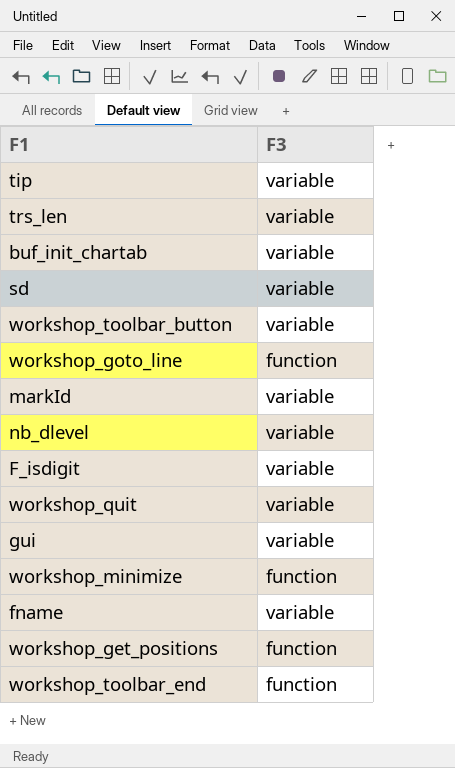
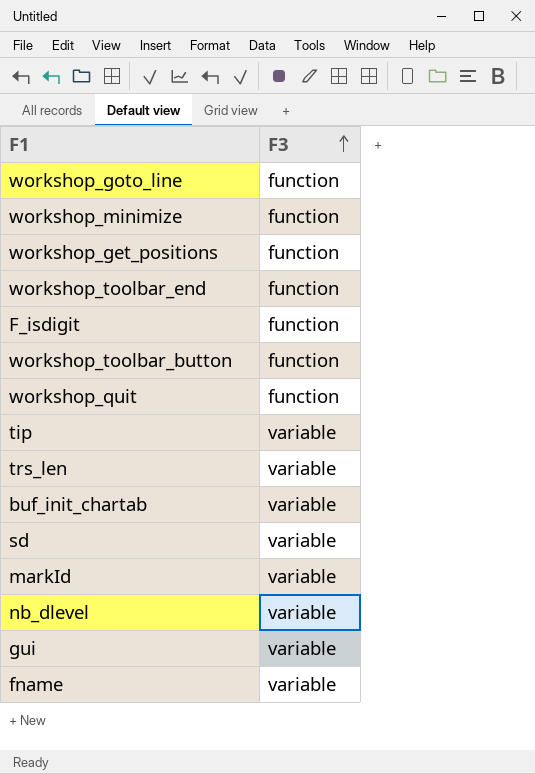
row order: none -> F3 ascending
F_isdigit | F3: variable -> function
workshop_toolbar_button | F3: variable -> function
workshop_quit | F3: variable -> function

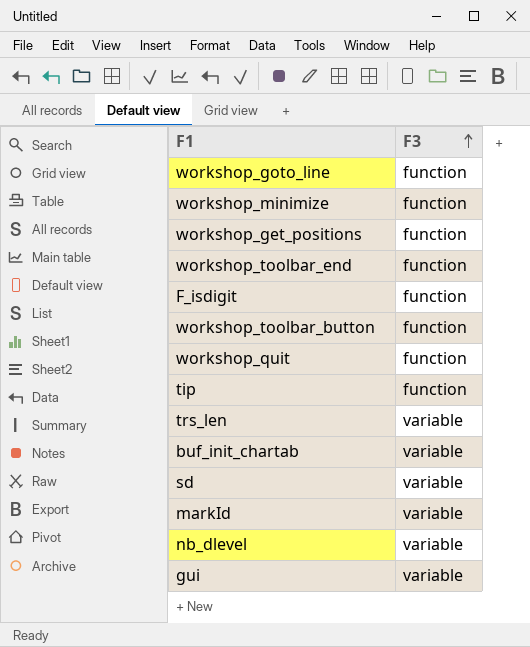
row fname: variable -> none
tip | F3: variable -> function

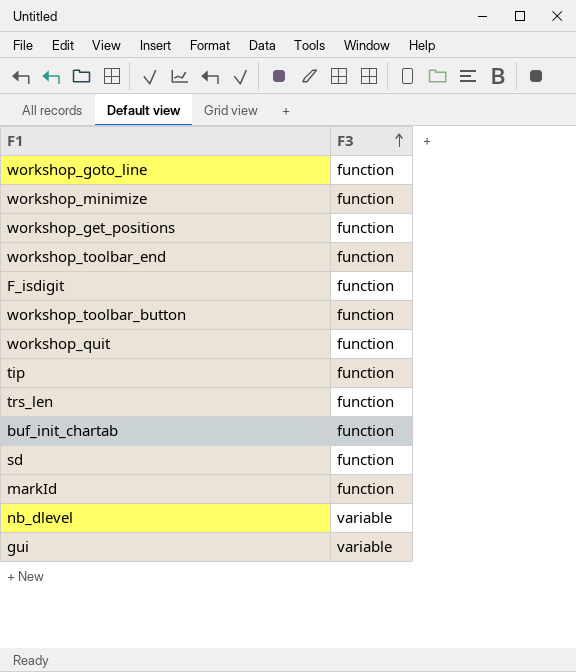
trs_len | F3: variable -> function
buf_init_chartab | F3: variable -> function
sd | F3: variable -> function
markId | F3: variable -> function

